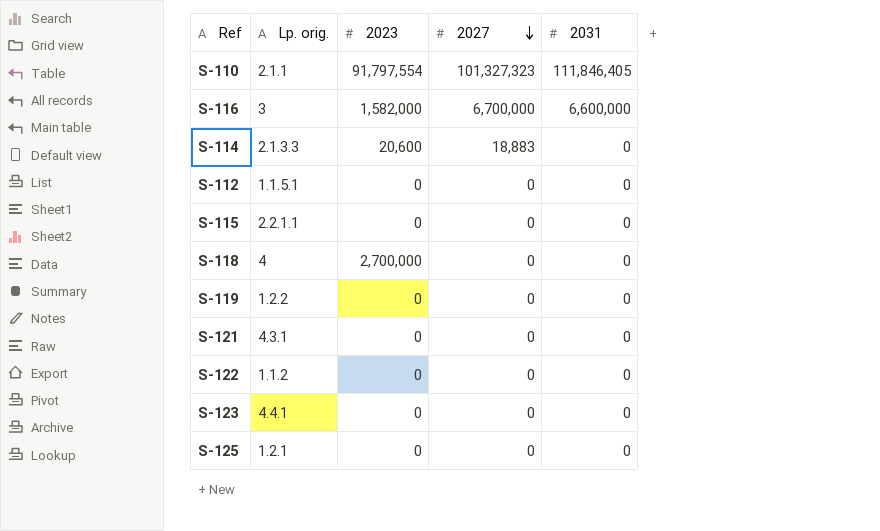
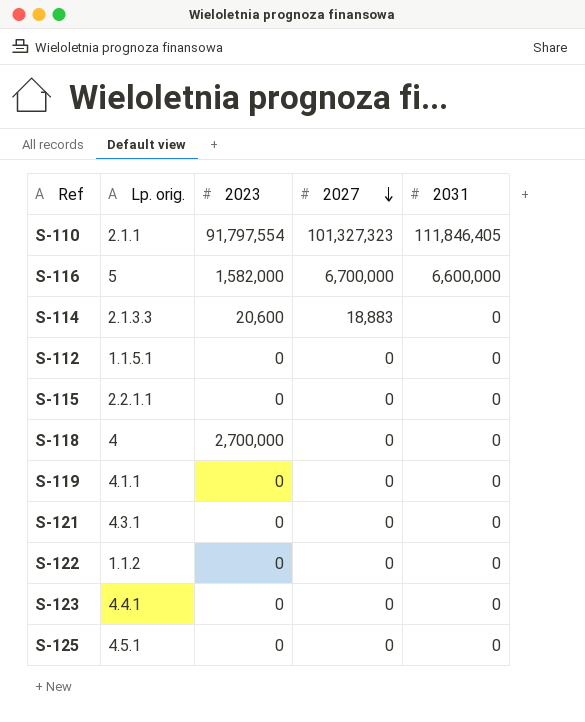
S-116 | Lp. orig.: 3 -> 5
S-119 | Lp. orig.: 1.2.2 -> 4.1.1
S-125 | Lp. orig.: 1.2.1 -> 4.5.1

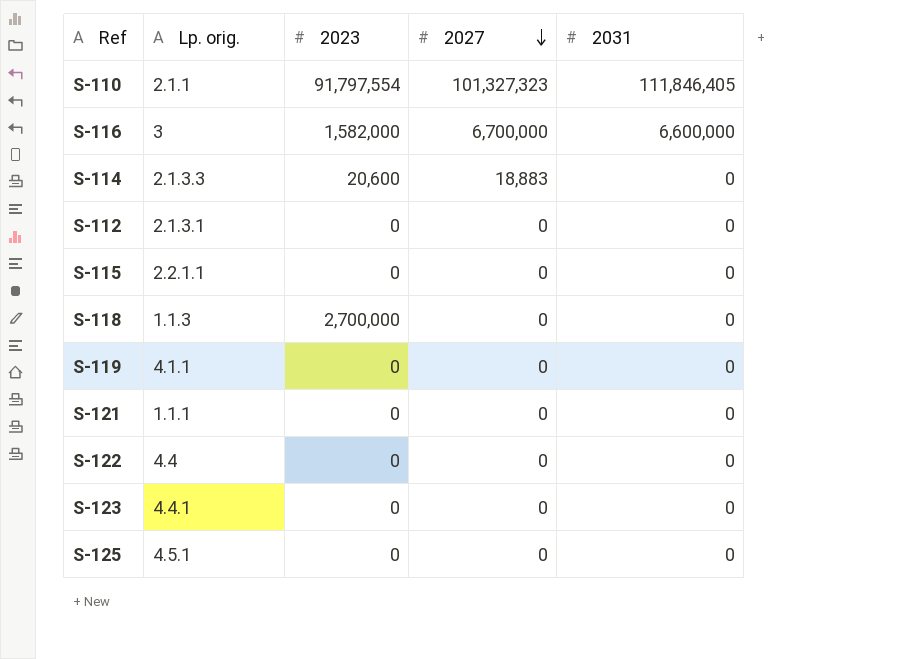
S-116 | Lp. orig.: 5 -> 3
S-112 | Lp. orig.: 1.1.5.1 -> 2.1.3.1
S-118 | Lp. orig.: 4 -> 1.1.3
S-121 | Lp. orig.: 4.3.1 -> 1.1.1
S-122 | Lp. orig.: 1.1.2 -> 4.4

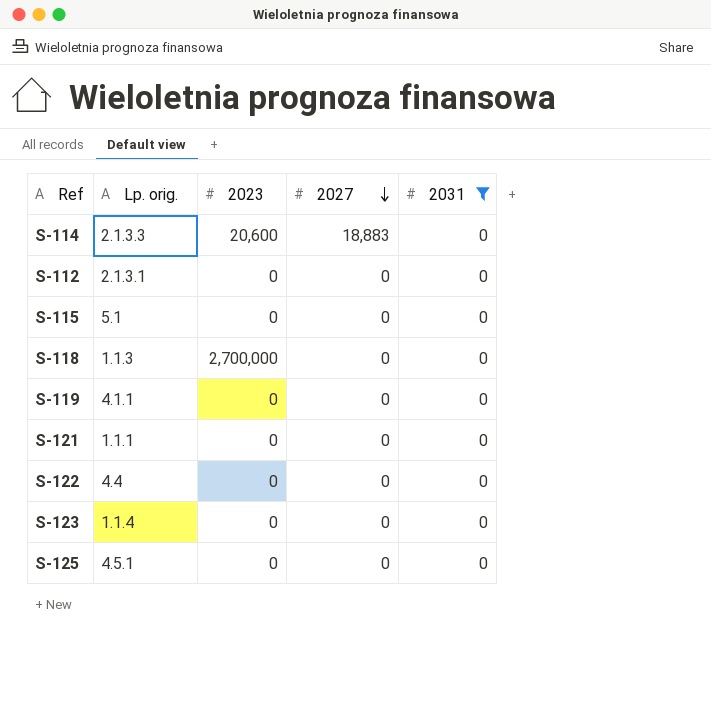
filter: none -> 2031 = 0
S-115 | Lp. orig.: 2.2.1.1 -> 5.1
S-123 | Lp. orig.: 4.4.1 -> 1.1.4

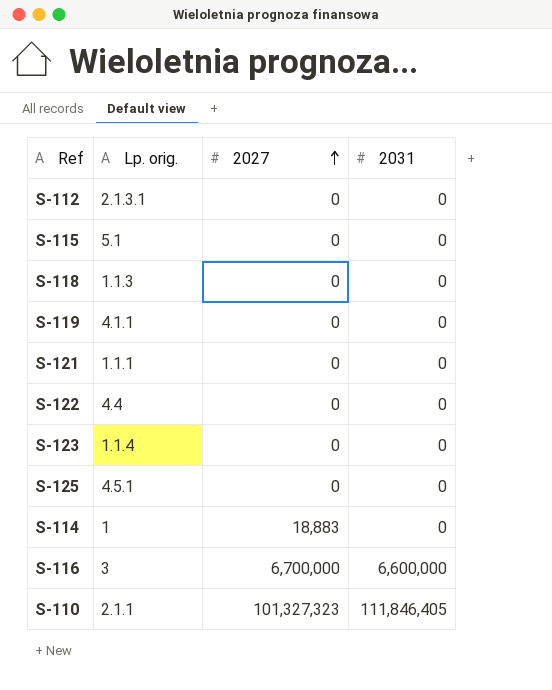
filter: 2031 = 0 -> none
row order: 2027 descending -> 2027 ascending
column 2023 | position: 3 -> none
S-114 | Lp. orig.: 2.1.3.3 -> 1

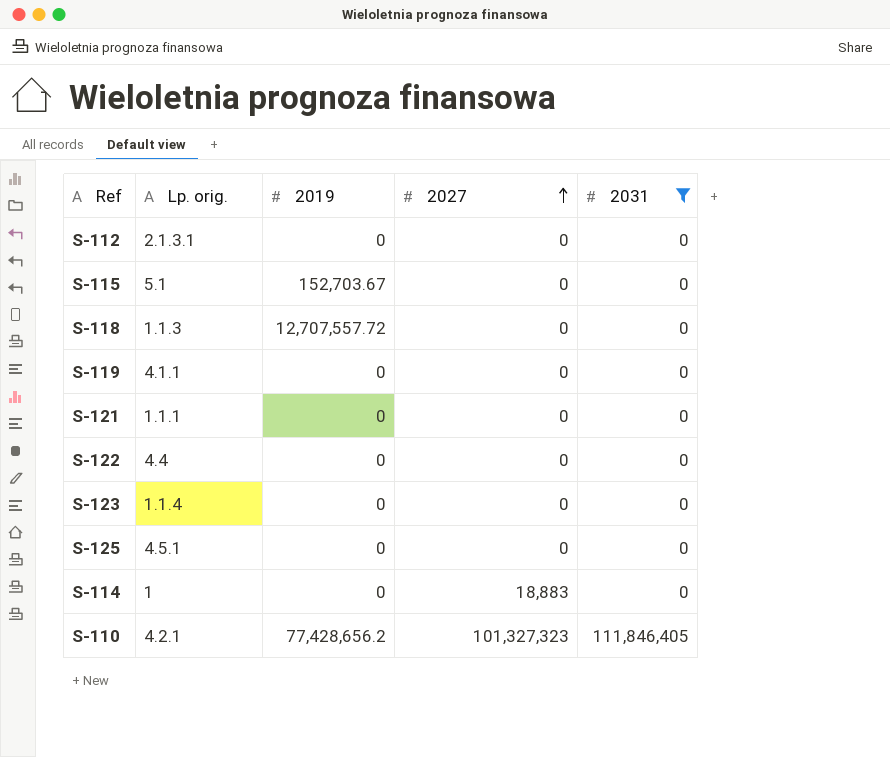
filter: none -> 2031 != 6,600,000
column 2019 | position: none -> 3
S-110 | Lp. orig.: 2.1.1 -> 4.2.1

